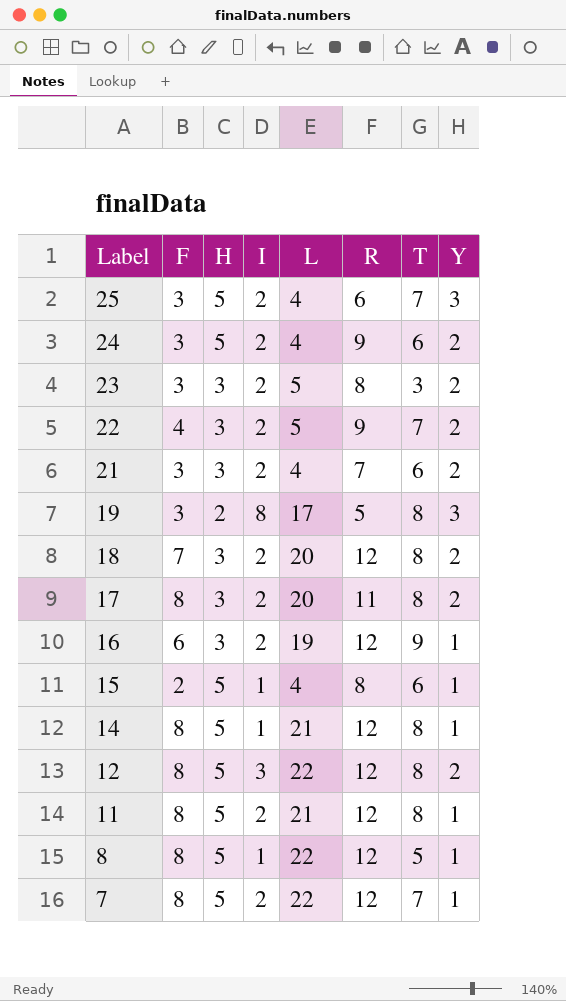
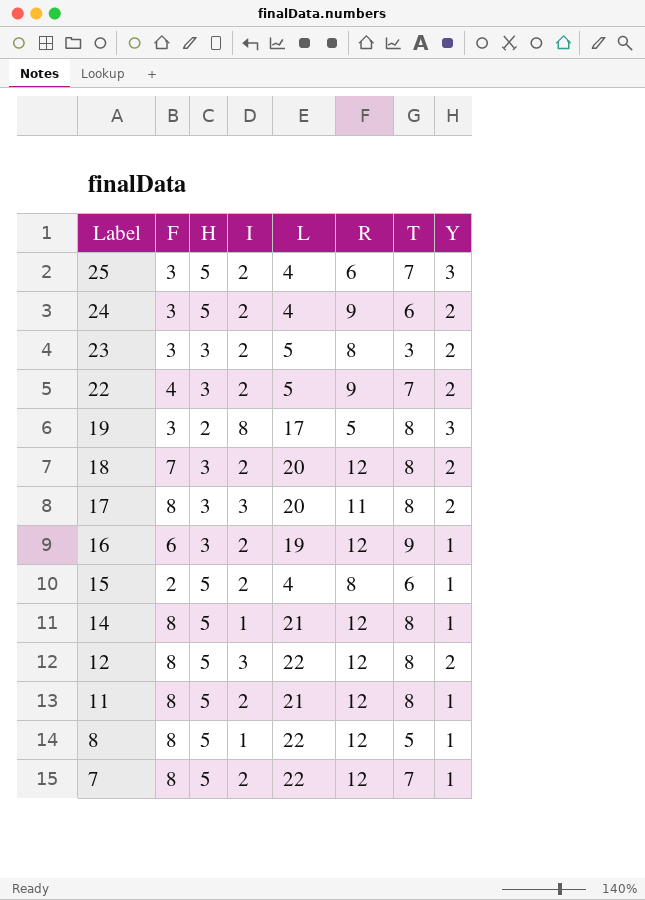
row 21: 3 | 3 | 2 | 4 | 7 | 6 | 2 -> none
17 | I: 2 -> 3
15 | I: 1 -> 2

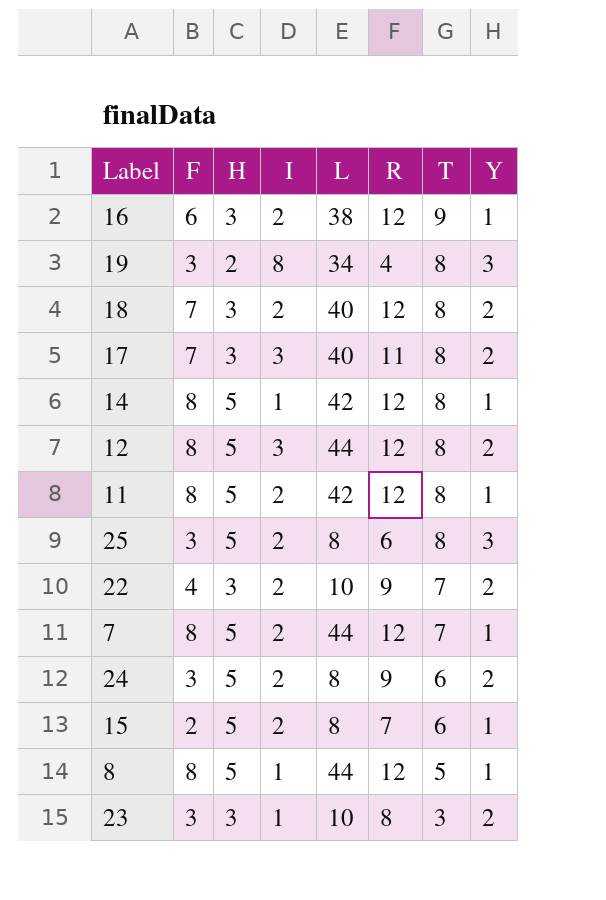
row order: Label descending -> T descending
16 | L: 19 -> 38
19 | L: 17 -> 34
19 | R: 5 -> 4
18 | L: 20 -> 40
17 | F: 8 -> 7
17 | L: 20 -> 40
14 | L: 21 -> 42
12 | L: 22 -> 44
11 | L: 21 -> 42
25 | L: 4 -> 8
25 | T: 7 -> 8
22 | L: 5 -> 10
7 | L: 22 -> 44
24 | L: 4 -> 8
15 | L: 4 -> 8
15 | R: 8 -> 7
8 | L: 22 -> 44
23 | I: 2 -> 1
23 | L: 5 -> 10

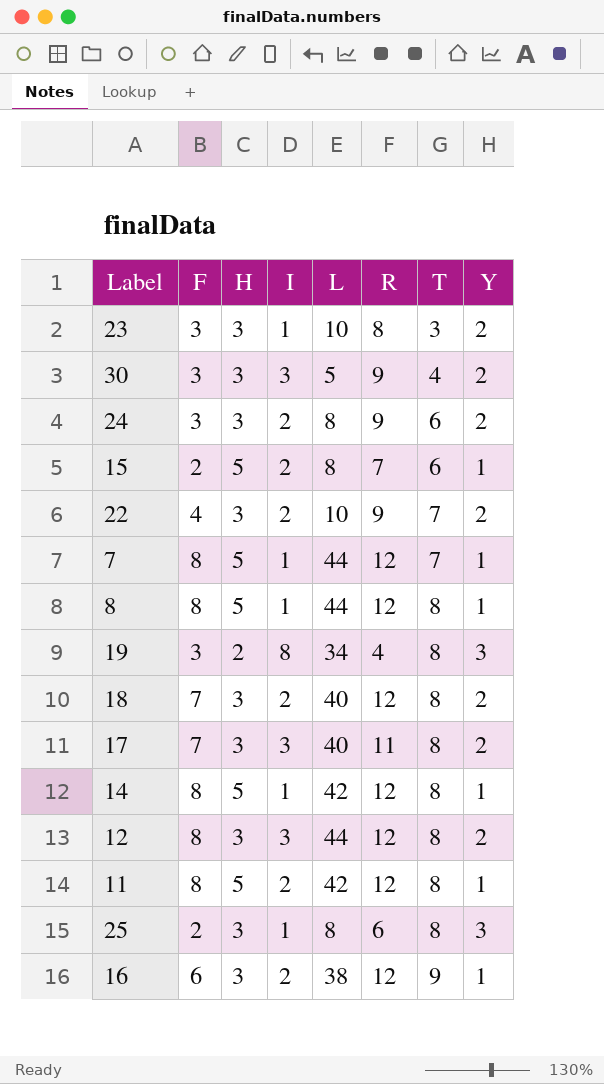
row order: T descending -> T ascending
row 30: none -> 3 | 3 | 3 | 5 | 9 | 4 | 2
24 | H: 5 -> 3
7 | I: 2 -> 1
8 | T: 5 -> 8
12 | H: 5 -> 3
25 | F: 3 -> 2
25 | H: 5 -> 3
25 | I: 2 -> 1

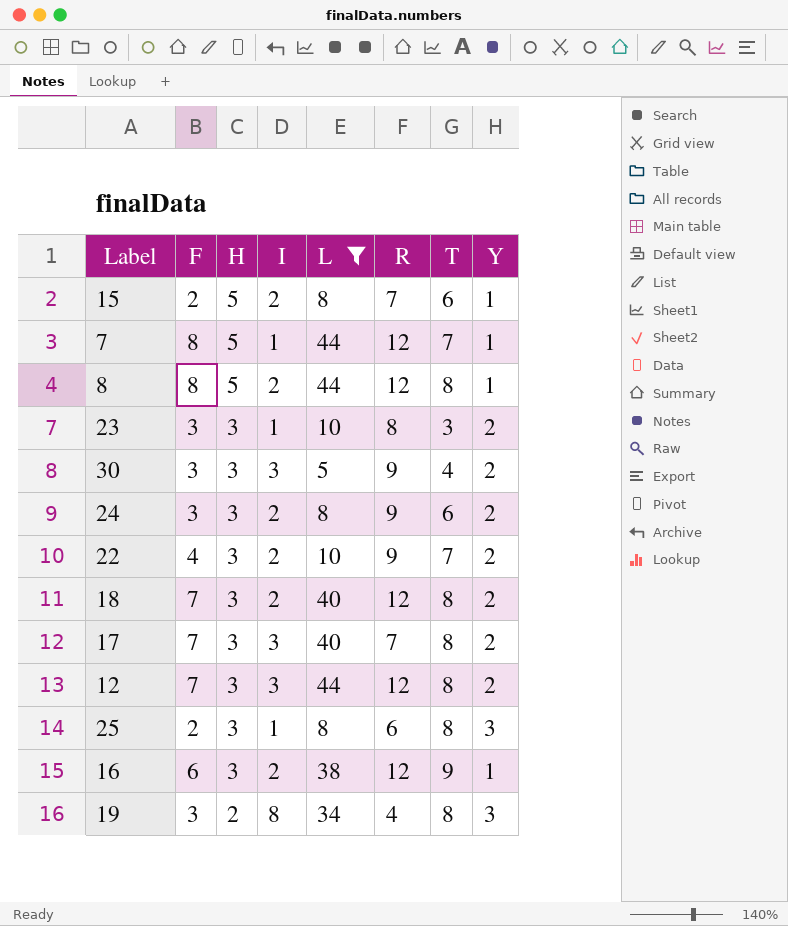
filter: none -> L != 42
row order: T ascending -> H descending
8 | I: 1 -> 2
17 | R: 11 -> 7
12 | F: 8 -> 7

